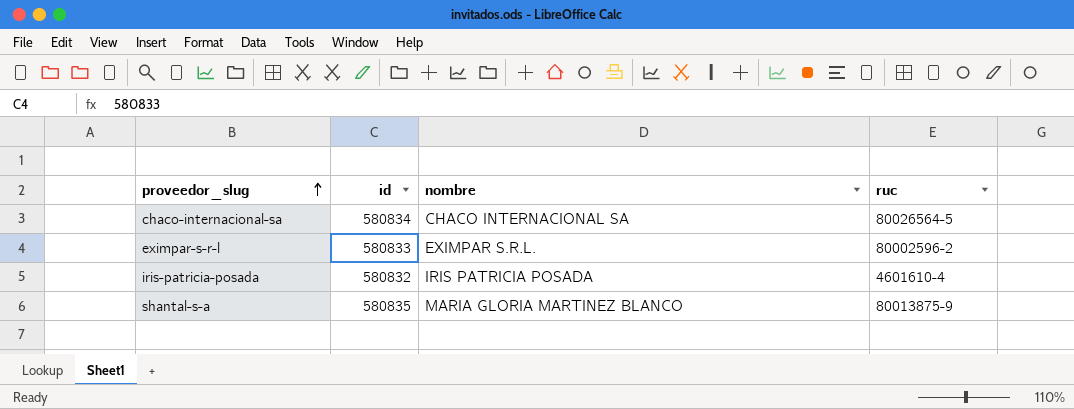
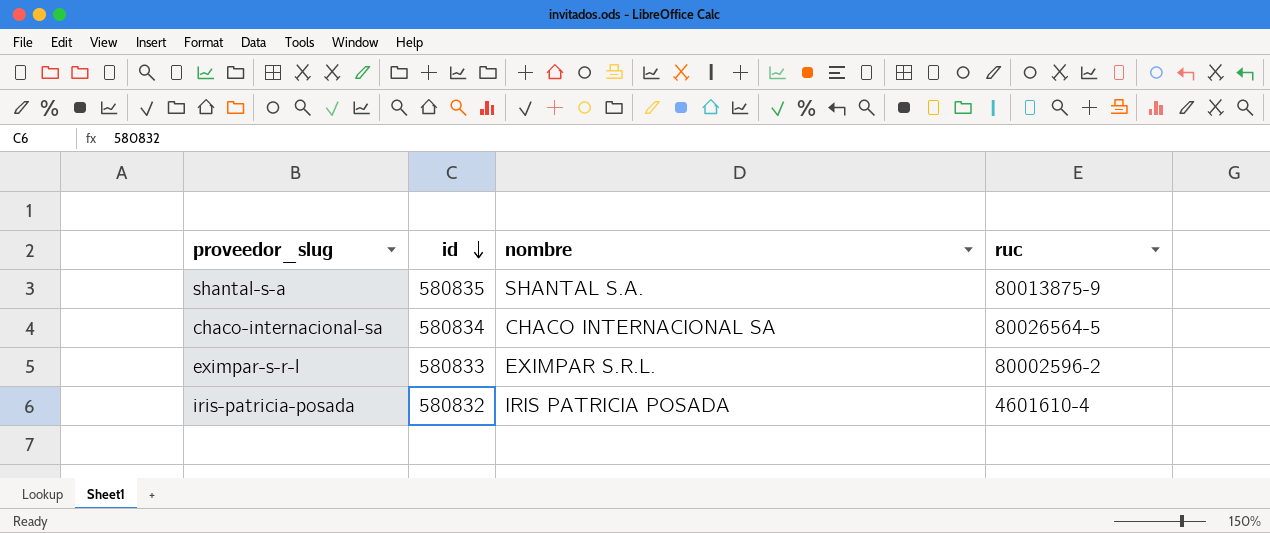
row order: proveedor_slug ascending -> id descending
shantal-s-a | nombre: MARIA GLORIA MARTINEZ BLANCO -> SHANTAL S.A.

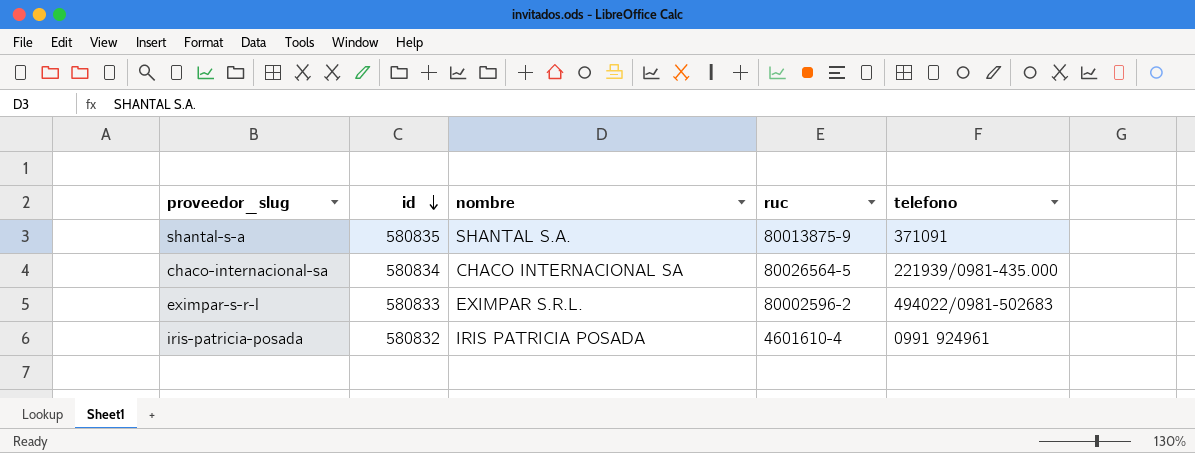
column telefono | position: none -> 5

